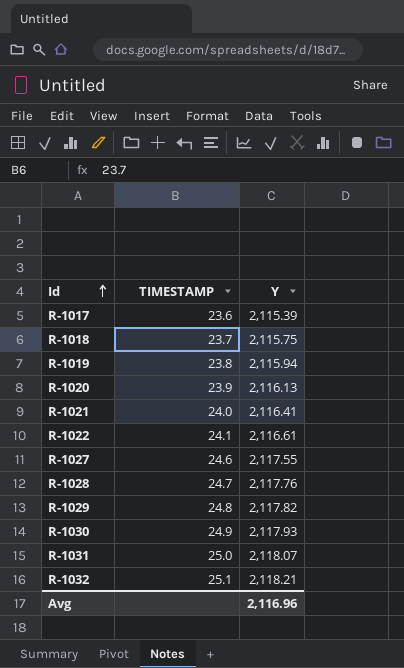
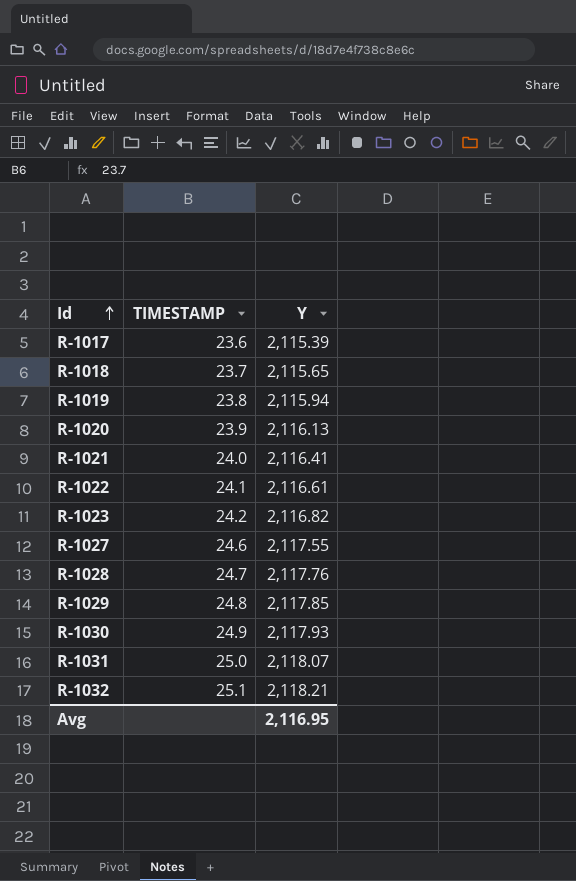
R-1018 | Y: 2,115.75 -> 2,115.65
row R-1023: none -> 24.2 | 2,116.82
R-1029 | Y: 2,117.82 -> 2,117.85
Avg | Y: 2,116.96 -> 2,116.95

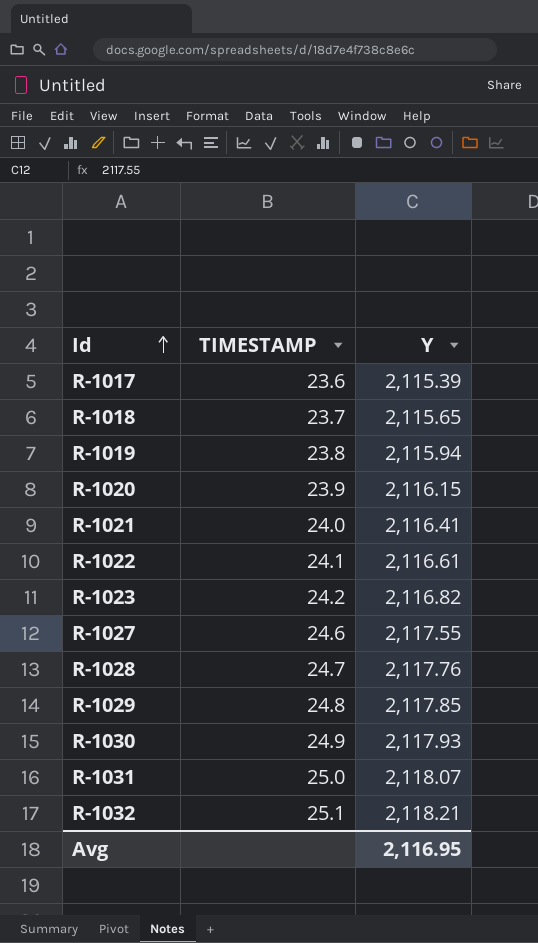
R-1020 | Y: 2,116.13 -> 2,116.15

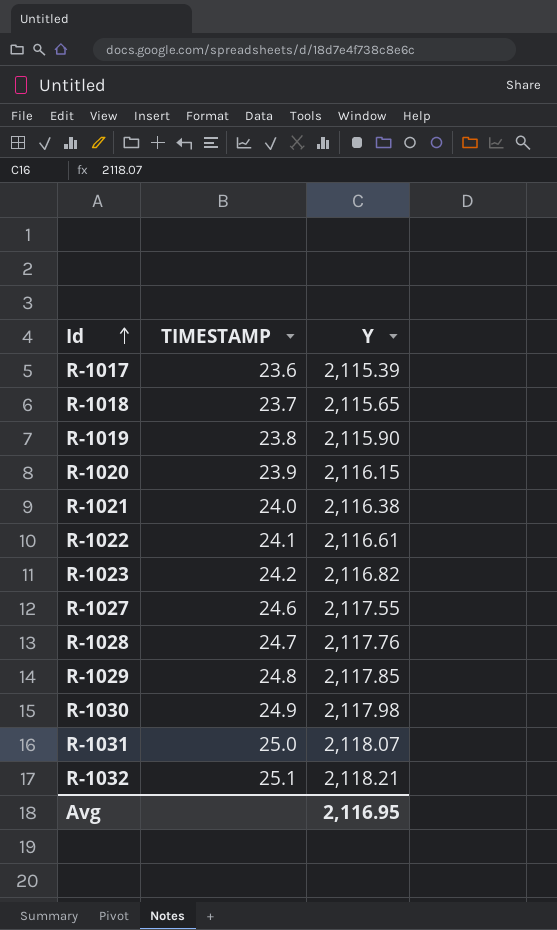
R-1019 | Y: 2,115.94 -> 2,115.90
R-1021 | Y: 2,116.41 -> 2,116.38
R-1030 | Y: 2,117.93 -> 2,117.98

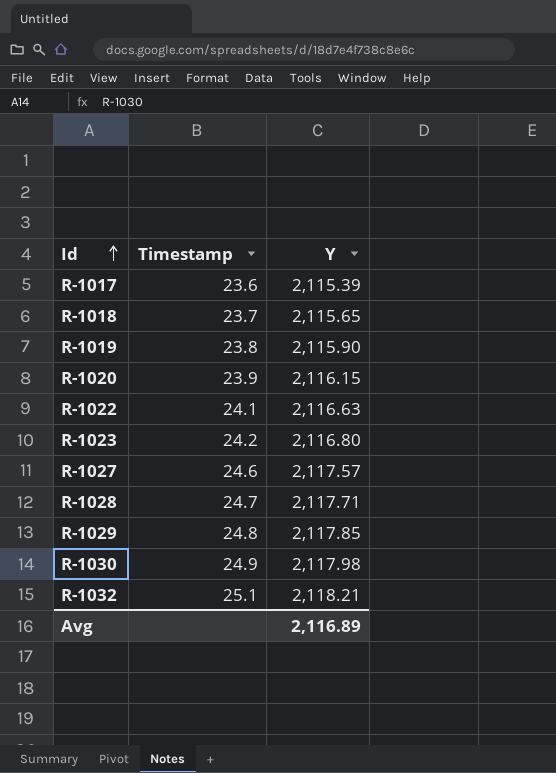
column name: TIMESTAMP -> Timestamp
row R-1021: 24.0 | 2,116.38 -> none
row R-1031: 25.0 | 2,118.07 -> none
R-1022 | Y: 2,116.61 -> 2,116.63
R-1023 | Y: 2,116.82 -> 2,116.80
R-1027 | Y: 2,117.55 -> 2,117.57
R-1028 | Y: 2,117.76 -> 2,117.71
Avg | Y: 2,116.95 -> 2,116.89

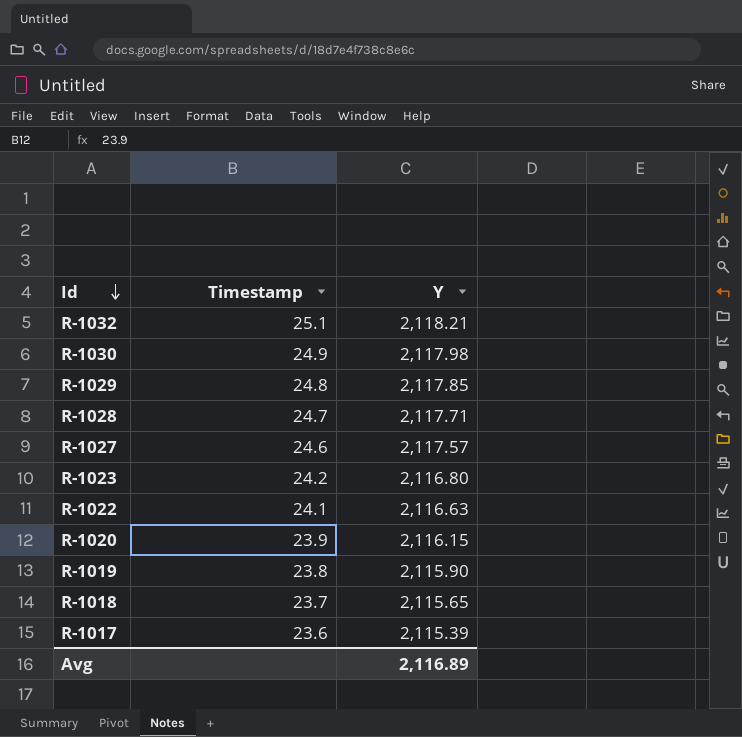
row order: Id ascending -> Id descending

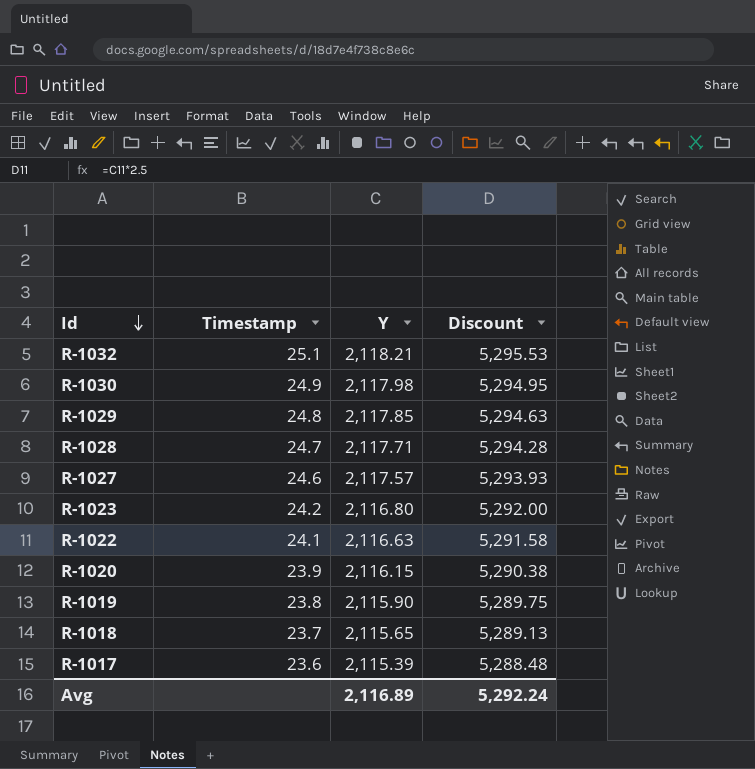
column Discount | formula: none -> [Y] * 2.5

